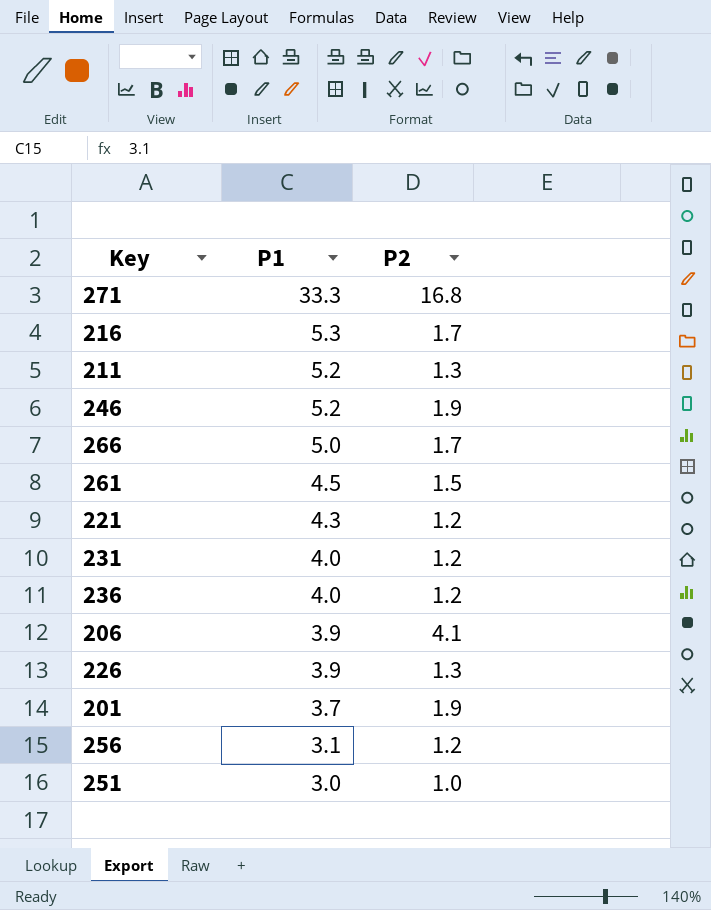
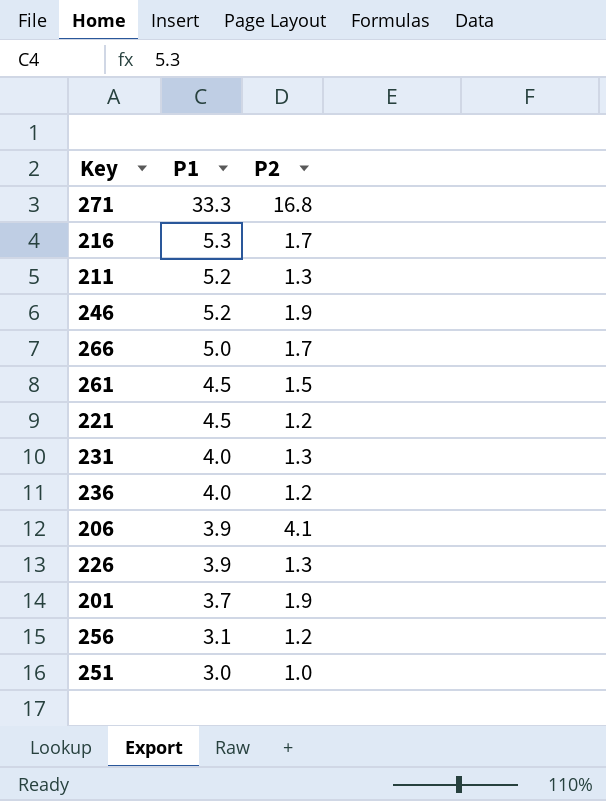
221 | P1: 4.3 -> 4.5
231 | P2: 1.2 -> 1.3

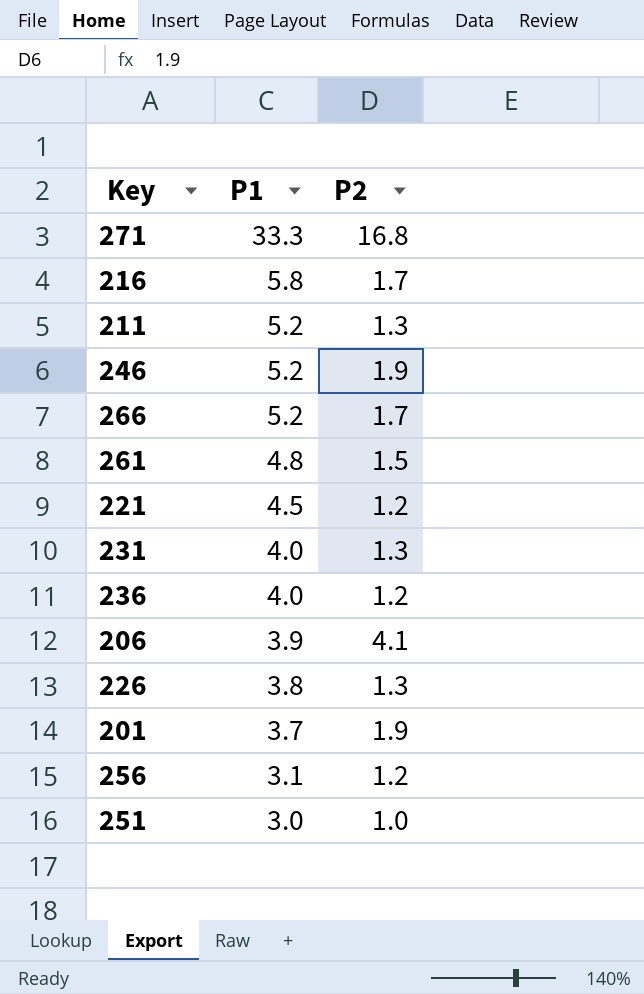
216 | P1: 5.3 -> 5.8
266 | P1: 5.0 -> 5.2
261 | P1: 4.5 -> 4.8
226 | P1: 3.9 -> 3.8

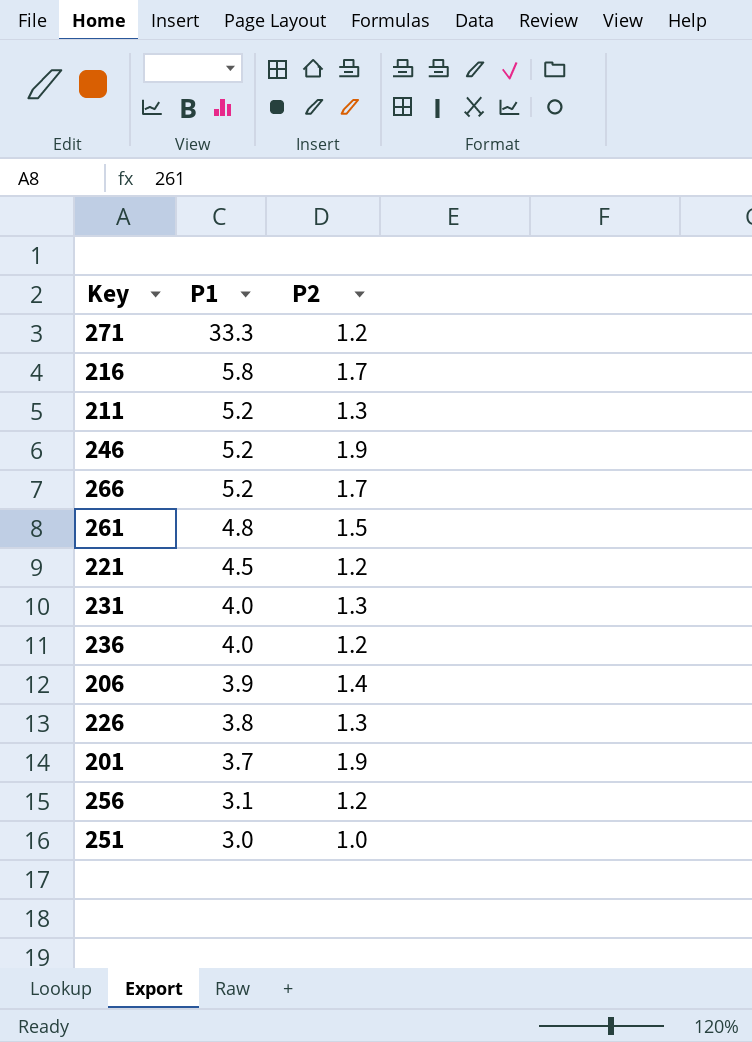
271 | P2: 16.8 -> 1.2
206 | P2: 4.1 -> 1.4

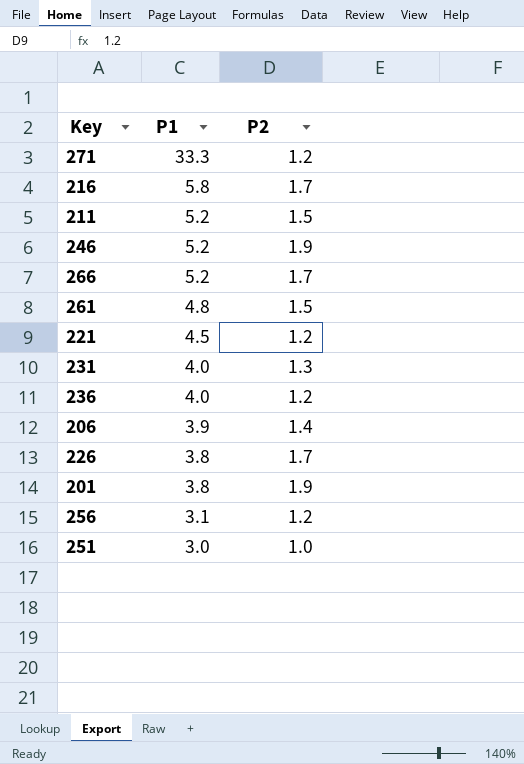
211 | P2: 1.3 -> 1.5
226 | P2: 1.3 -> 1.7
201 | P1: 3.7 -> 3.8

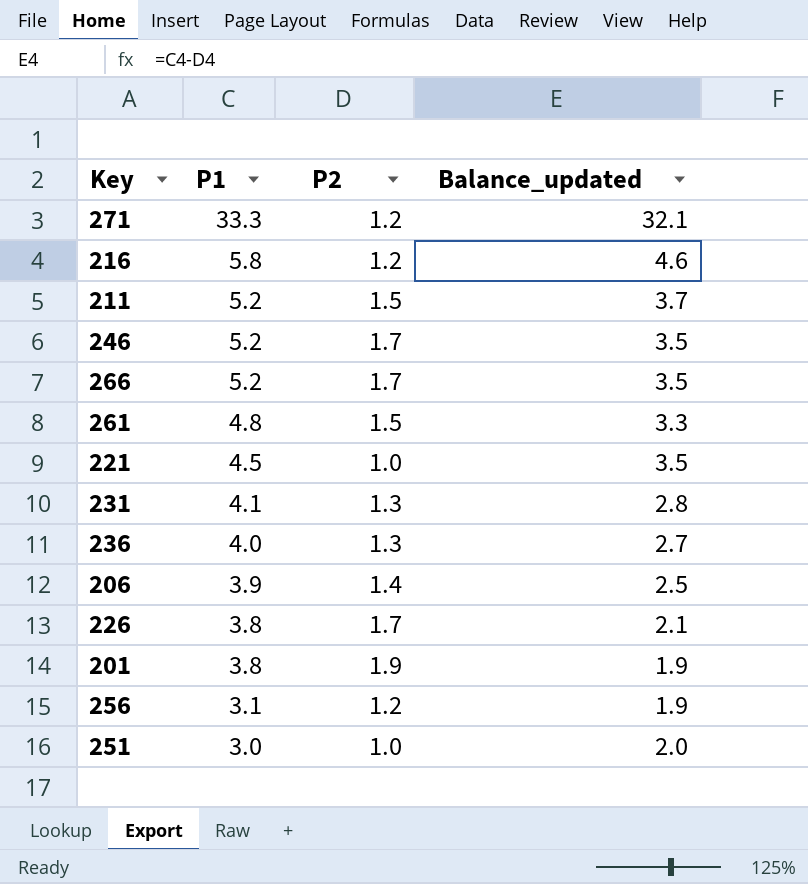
column Balance_updated | formula: none -> [P1] - [P2]
216 | P2: 1.7 -> 1.2
246 | P2: 1.9 -> 1.7
221 | P2: 1.2 -> 1.0
231 | P1: 4.0 -> 4.1
236 | P2: 1.2 -> 1.3

